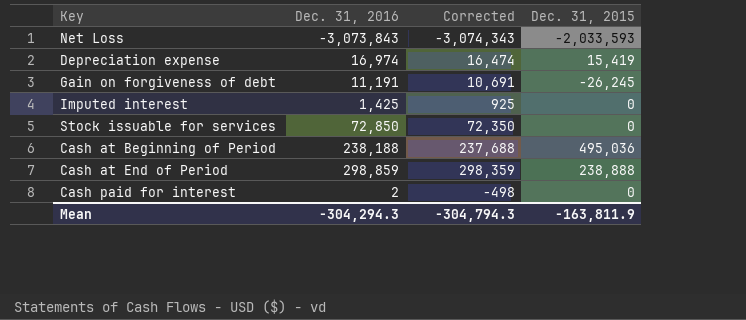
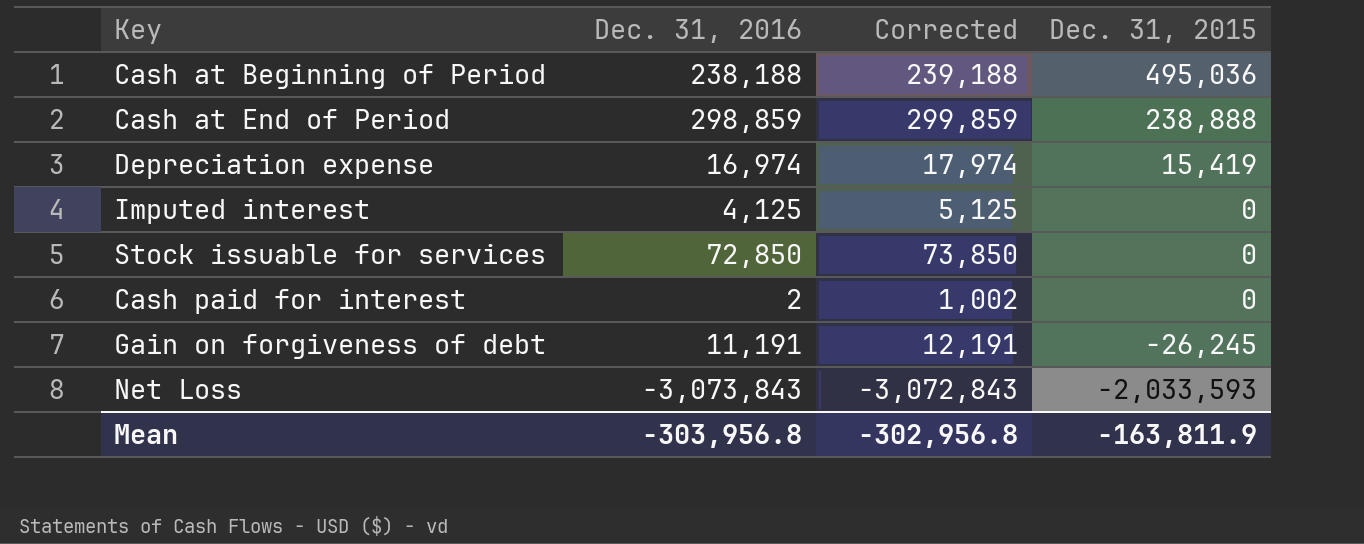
row order: none -> Dec. 31, 2015 descending
column Corrected | formula: [Dec. 31, 2016] - 500 -> [Dec. 31, 2016] + 1000
Imputed interest | Dec. 31, 2016: 1,425 -> 4,125
Mean | Dec. 31, 2016: -304,294.3 -> -303,956.8
Mean | Corrected: -304,794.3 -> -302,956.8

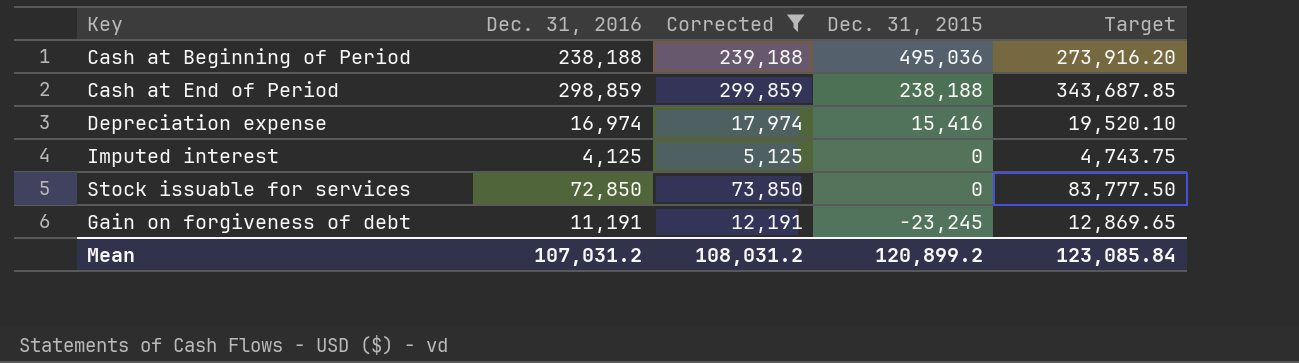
filter: none -> Corrected >= 5,125
column Target | formula: none -> [Dec. 31, 2016] * 1.15
Cash at End of Period | Dec. 31, 2015: 238,888 -> 238,188
Depreciation expense | Dec. 31, 2015: 15,419 -> 15,416
Gain on forgiveness of debt | Dec. 31, 2015: -26,245 -> -23,245
Mean | Dec. 31, 2016: -303,956.8 -> 107,031.2
Mean | Corrected: -302,956.8 -> 108,031.2
Mean | Dec. 31, 2015: -163,811.9 -> 120,899.2

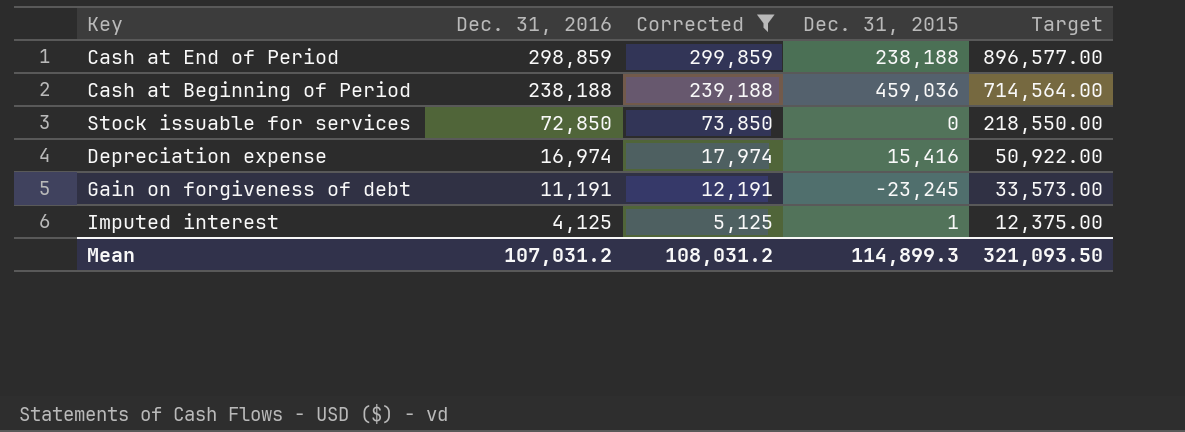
row order: Dec. 31, 2015 descending -> Dec. 31, 2016 descending
column Target | formula: [Dec. 31, 2016] * 1.15 -> [Dec. 31, 2016] * 3
Cash at Beginning of Period | Dec. 31, 2015: 495,036 -> 459,036
Imputed interest | Dec. 31, 2015: 0 -> 1
Mean | Dec. 31, 2015: 120,899.2 -> 114,899.3
Mean | Target: 123,085.84 -> 321,093.50

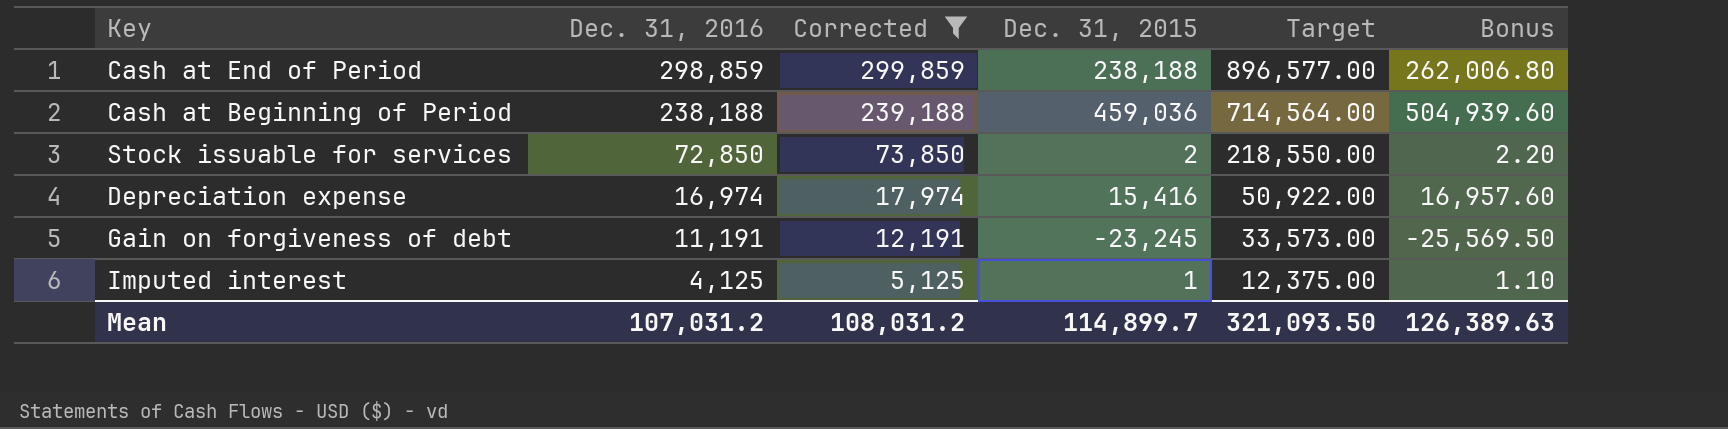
column Bonus | formula: none -> [Dec. 31, 2015] * 1.1
Stock issuable for services | Dec. 31, 2015: 0 -> 2
Mean | Dec. 31, 2015: 114,899.3 -> 114,899.7

